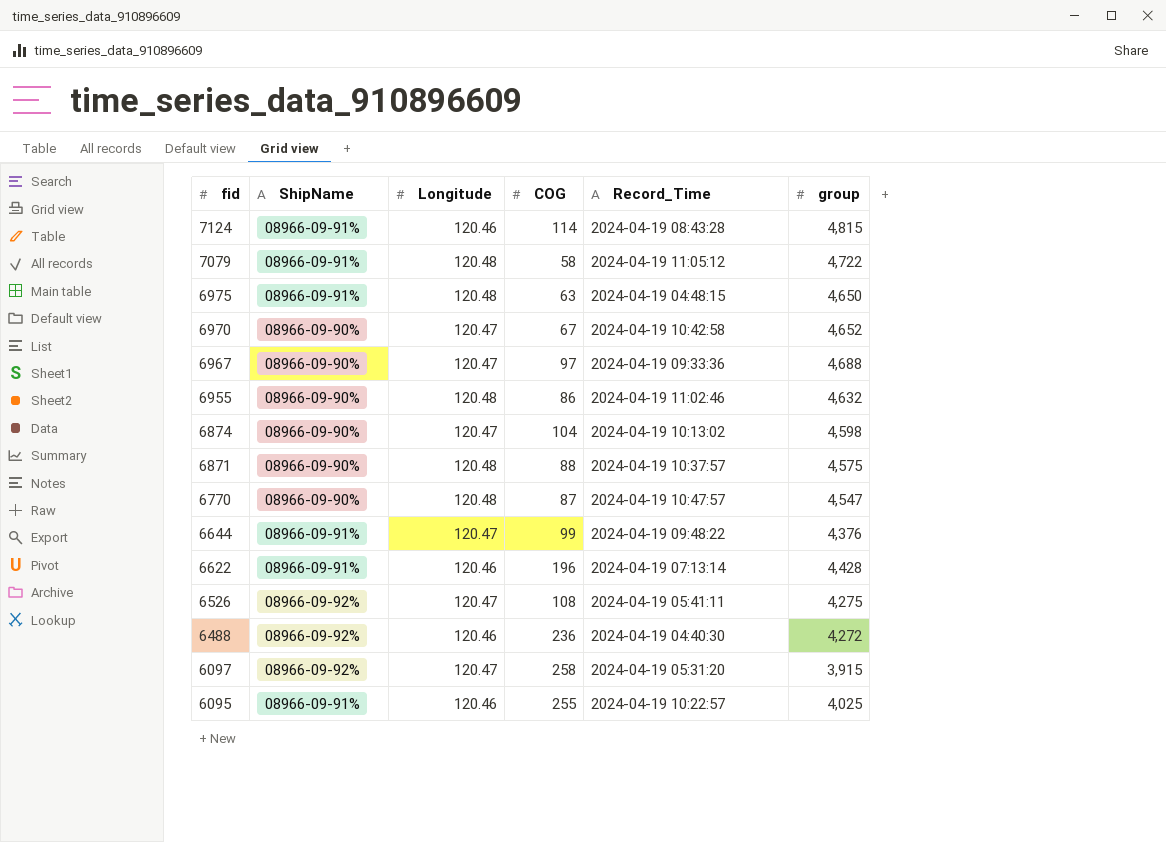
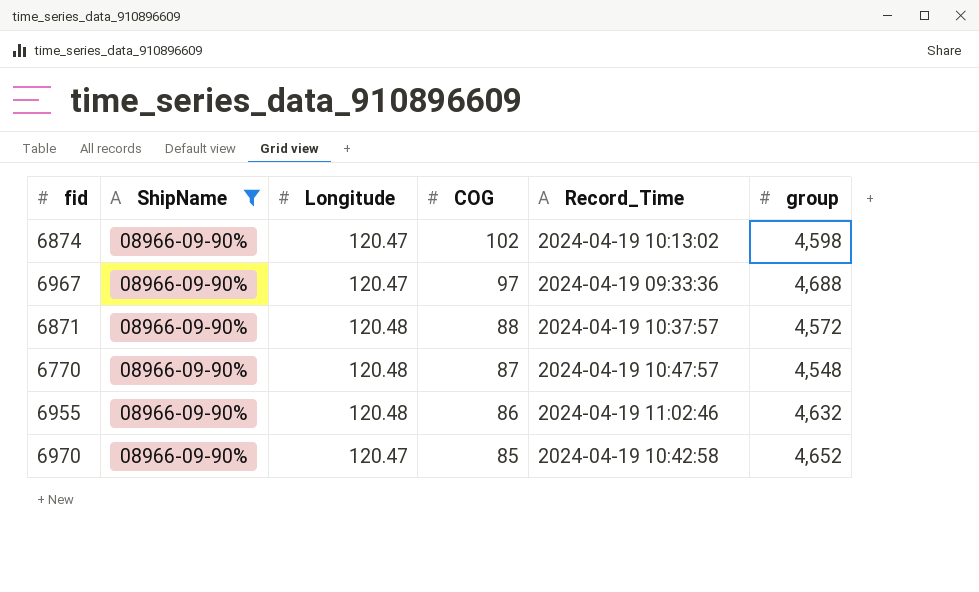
filter: none -> ShipName = 08966-09-90%
row order: fid descending -> COG descending
6874 | COG: 104 -> 102
6871 | group: 4,575 -> 4,572
6770 | group: 4,547 -> 4,548
6970 | COG: 67 -> 85

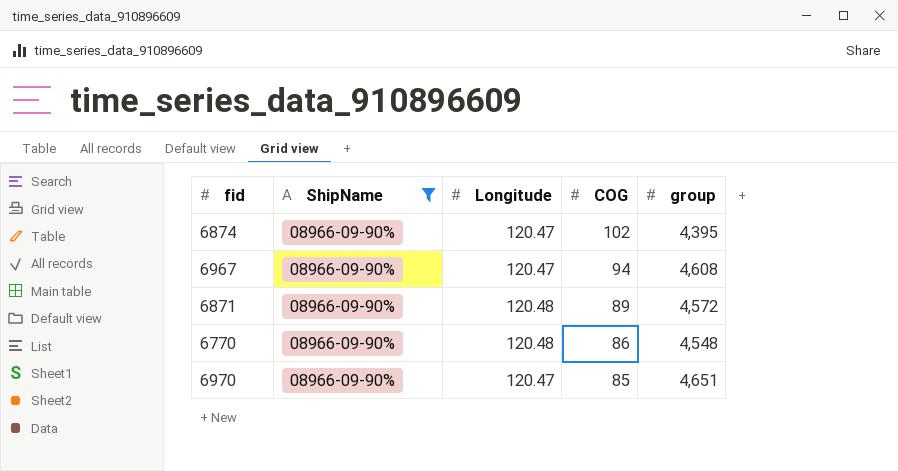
column Record_Time | position: 5 -> none
row 6955: 08966-09-90% | 120.48 | 86 | 2024-04-19 11:02:46 | 4,632 -> none
6874 | group: 4,598 -> 4,395
6967 | COG: 97 -> 94
6967 | group: 4,688 -> 4,608
6871 | COG: 88 -> 89
6770 | COG: 87 -> 86
6970 | group: 4,652 -> 4,651

